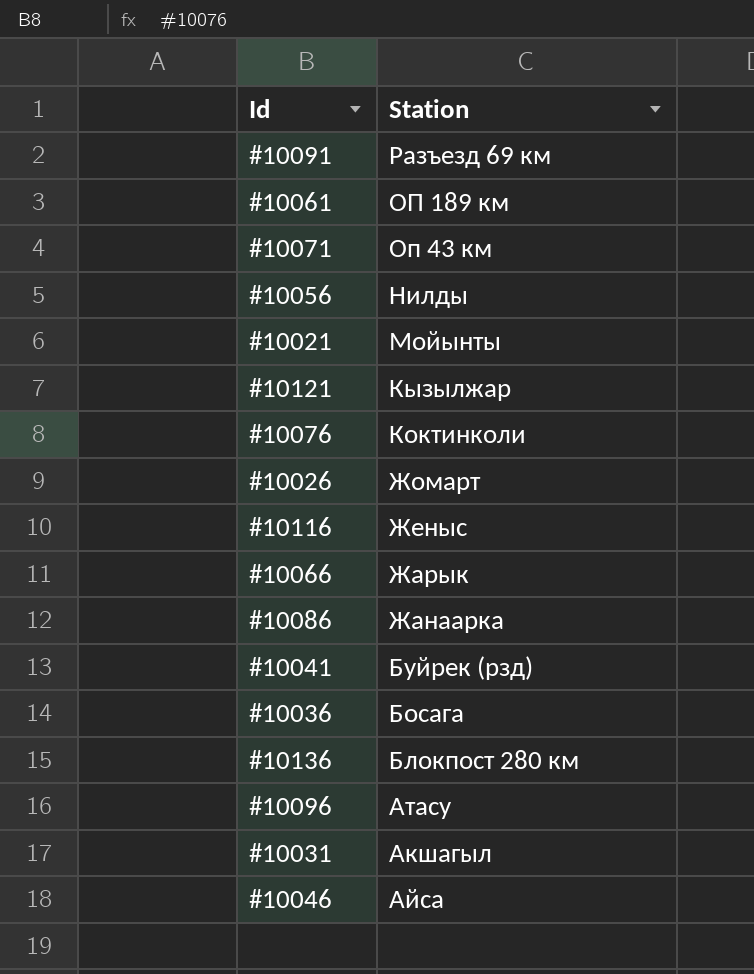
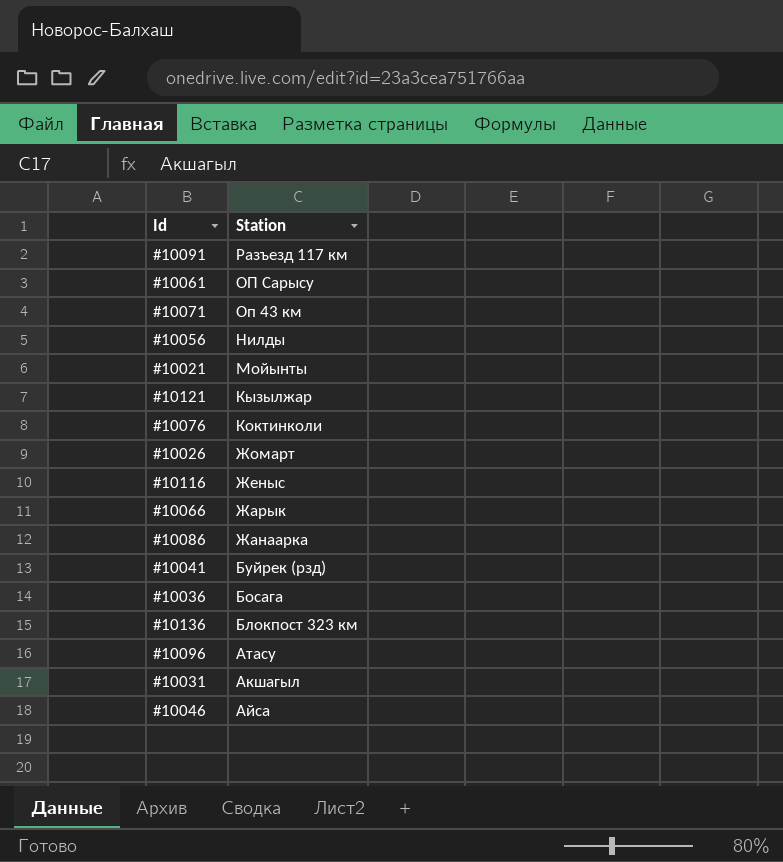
#10091 | Station: Разъезд 69 км -> Разъезд 117 км
#10061 | Station: ОП 189 км -> ОП Сарысу
#10136 | Station: Блокпост 280 км -> Блокпост 323 км

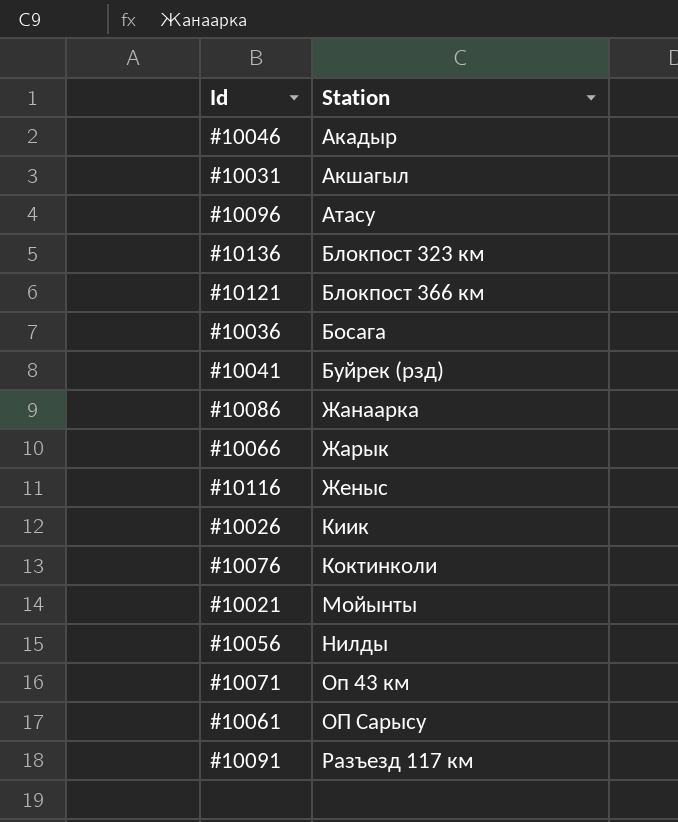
row order: Station descending -> Station ascending
#10046 | Station: Айса -> Акадыр
#10121 | Station: Кызылжар -> Блокпост 366 км
#10026 | Station: Жомарт -> Киик

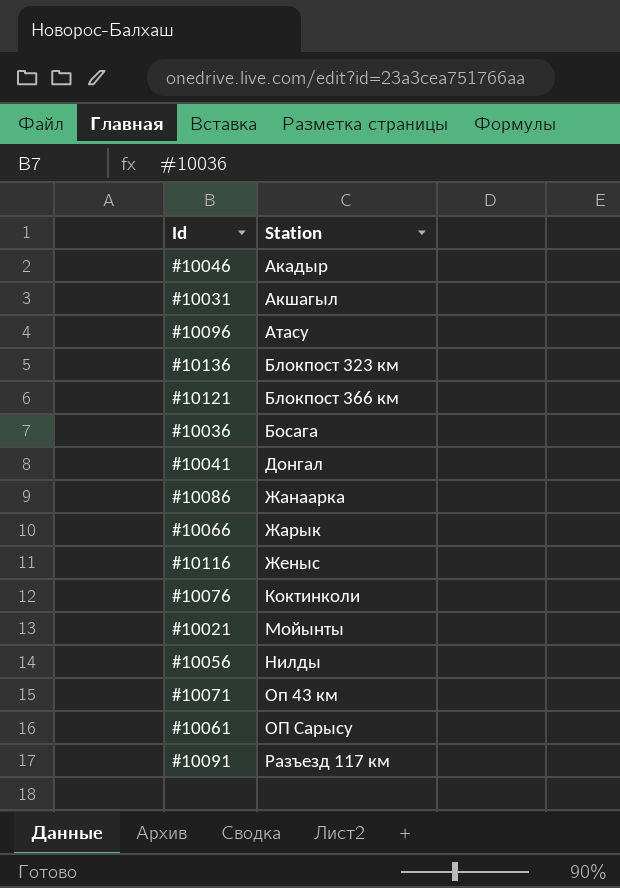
row #10026: Киик -> none
#10041 | Station: Буйрек (рзд) -> Донгал

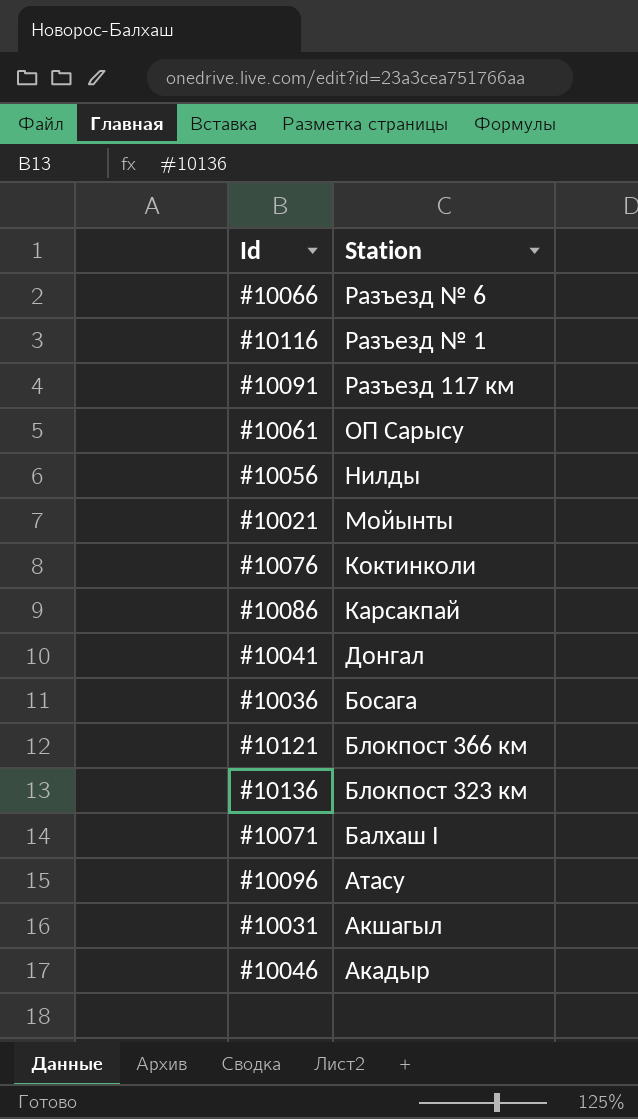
row order: Station ascending -> Station descending
#10066 | Station: Жарык -> Разъезд № 6
#10116 | Station: Женыс -> Разъезд № 1
#10086 | Station: Жанаарка -> Карсакпай
#10071 | Station: Оп 43 км -> Балхаш I

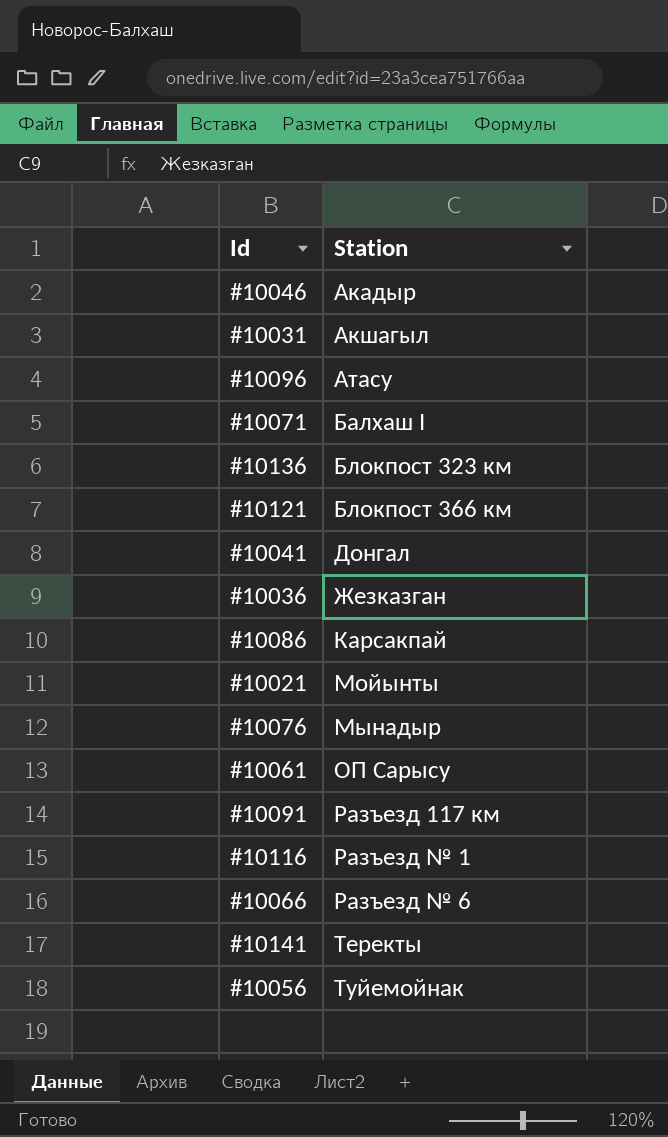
row order: Station descending -> Station ascending
#10036 | Station: Босага -> Жезказган
#10076 | Station: Коктинколи -> Мынадыр
row #10141: none -> Теректы
#10056 | Station: Нилды -> Туйемойнак

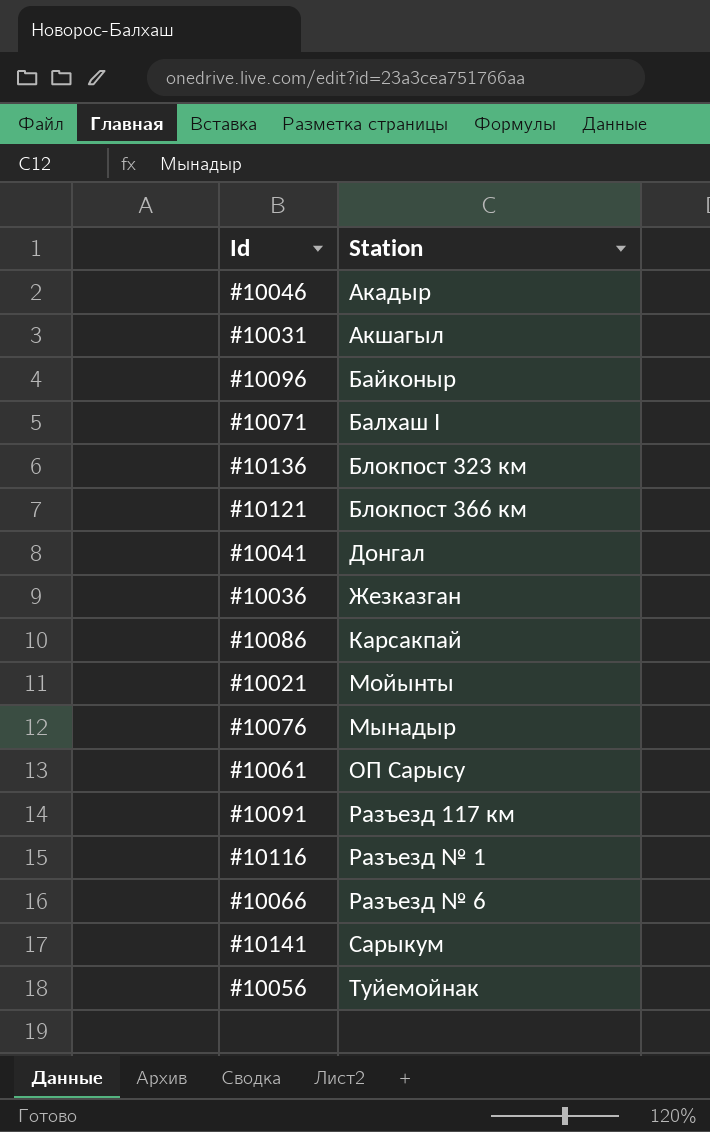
#10096 | Station: Атасу -> Байконыр
#10141 | Station: Теректы -> Сарыкум

